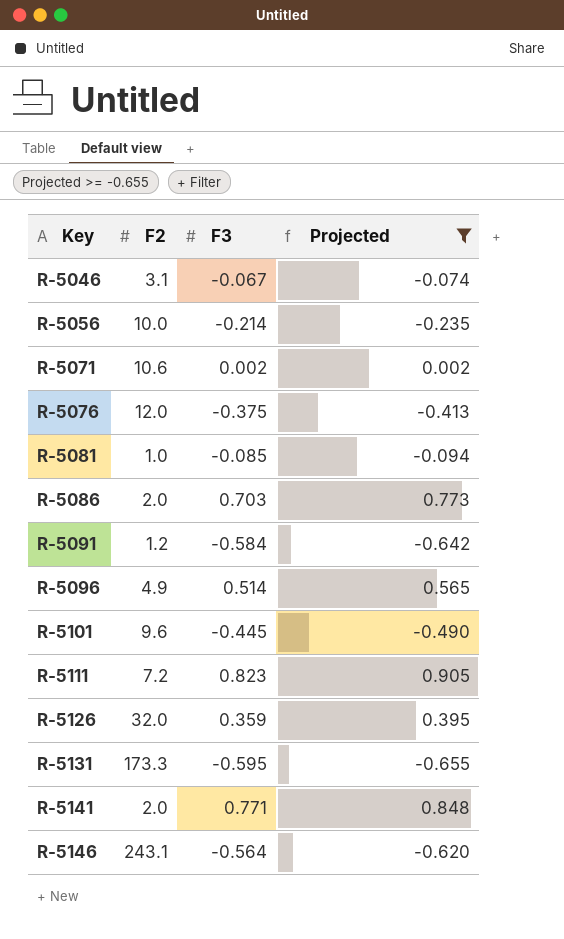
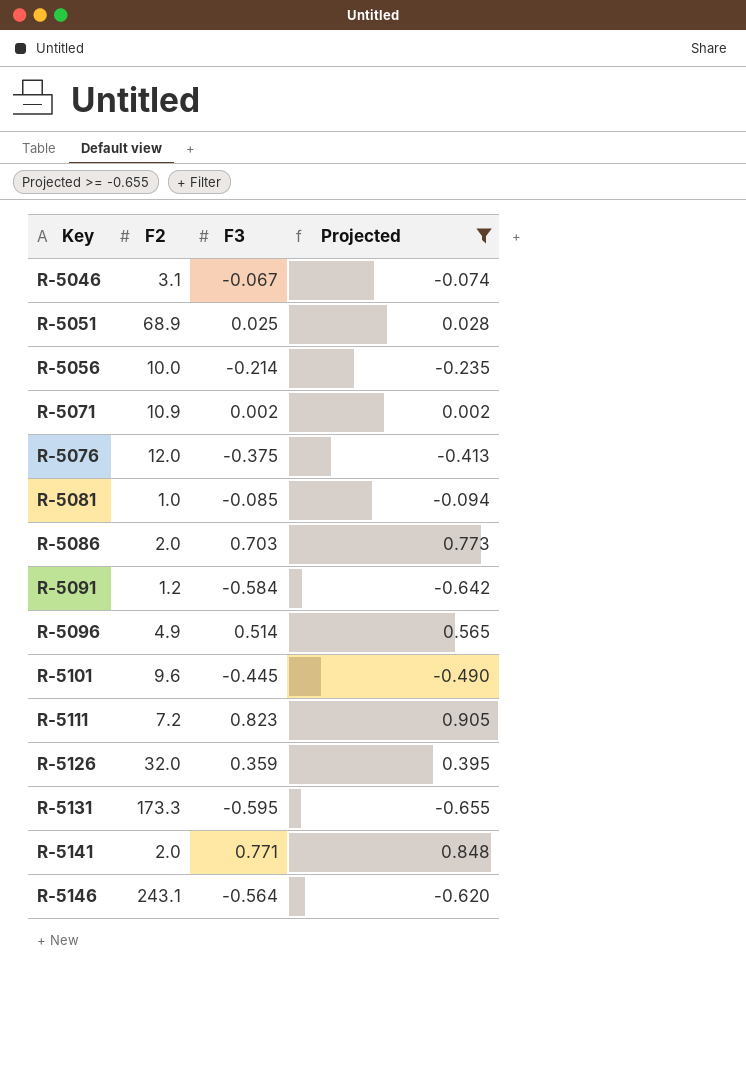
row R-5051: none -> 68.9 | 0.025 | 0.028
R-5071 | F2: 10.6 -> 10.9

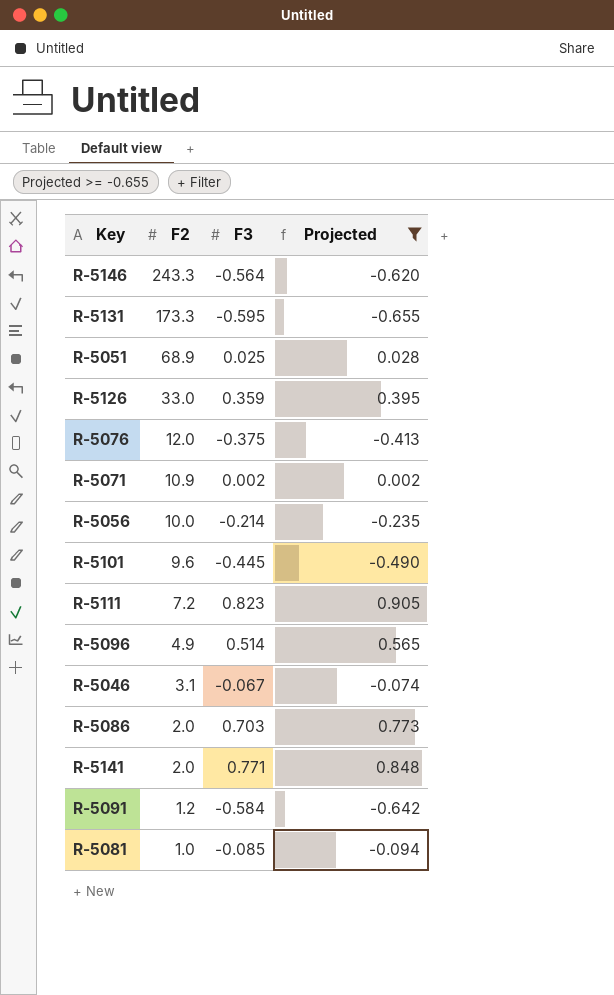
row order: Key ascending -> F2 descending
R-5146 | F2: 243.1 -> 243.3
R-5126 | F2: 32.0 -> 33.0

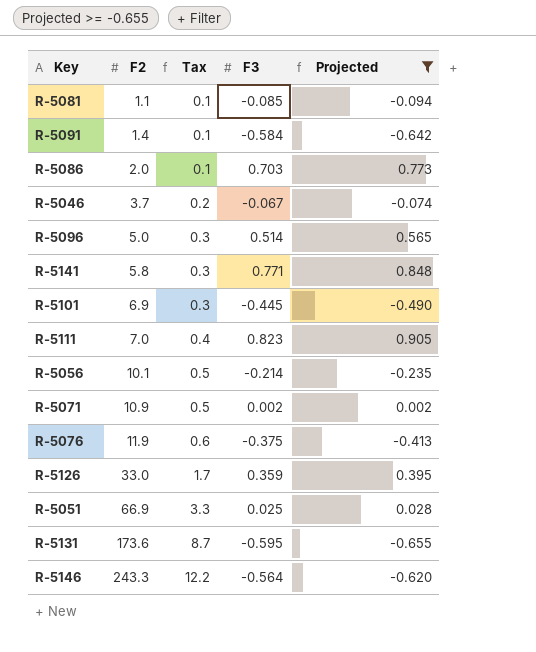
row order: F2 descending -> F2 ascending
column Tax | formula: none -> [F2] * 0.05
R-5081 | F2: 1.0 -> 1.1
R-5091 | F2: 1.2 -> 1.4
R-5046 | F2: 3.1 -> 3.7
R-5096 | F2: 4.9 -> 5.0
R-5141 | F2: 2.0 -> 5.8
R-5101 | F2: 9.6 -> 6.9
R-5111 | F2: 7.2 -> 7.0
R-5056 | F2: 10.0 -> 10.1
R-5076 | F2: 12.0 -> 11.9
R-5051 | F2: 68.9 -> 66.9
R-5131 | F2: 173.3 -> 173.6

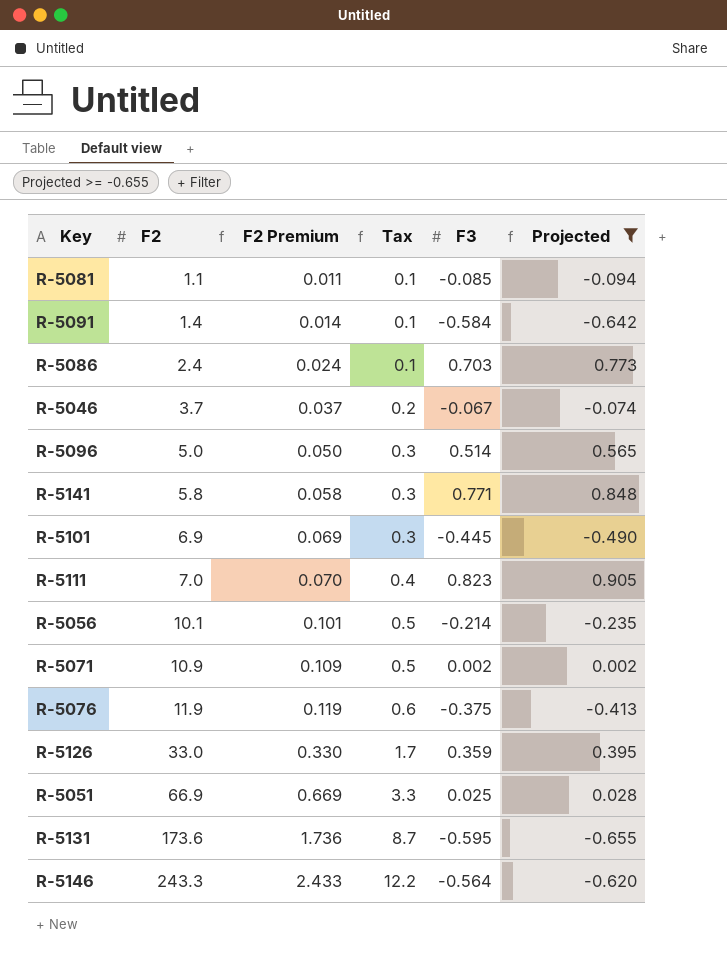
column F2 Premium | formula: none -> [F2] * 0.01
R-5086 | F2: 2.0 -> 2.4

